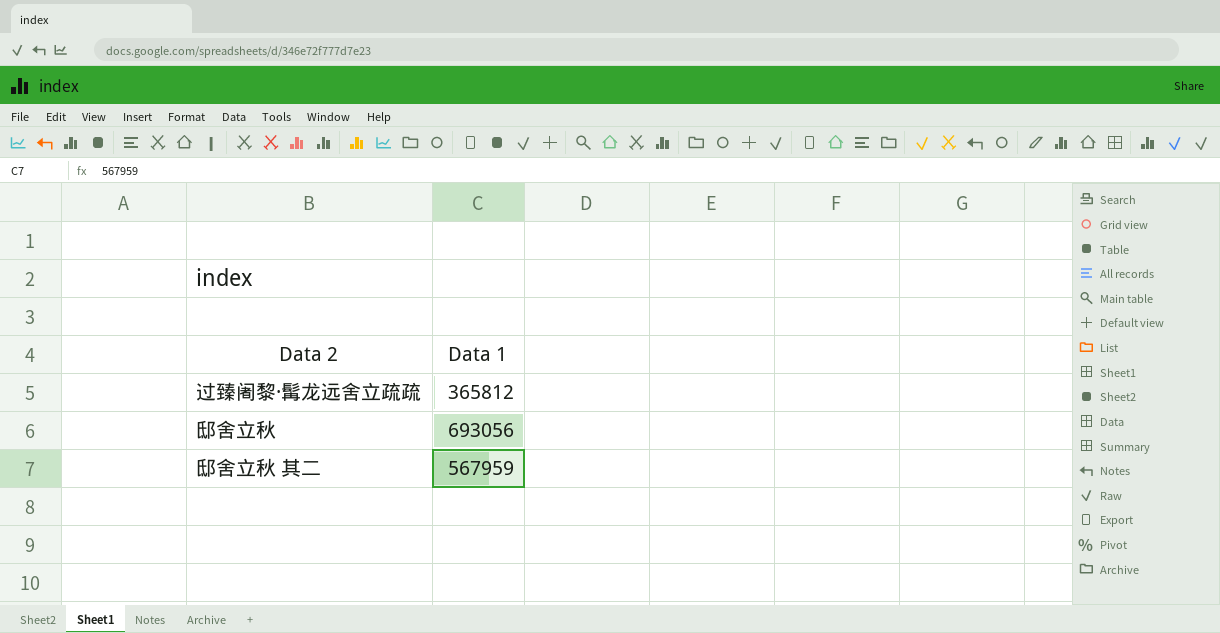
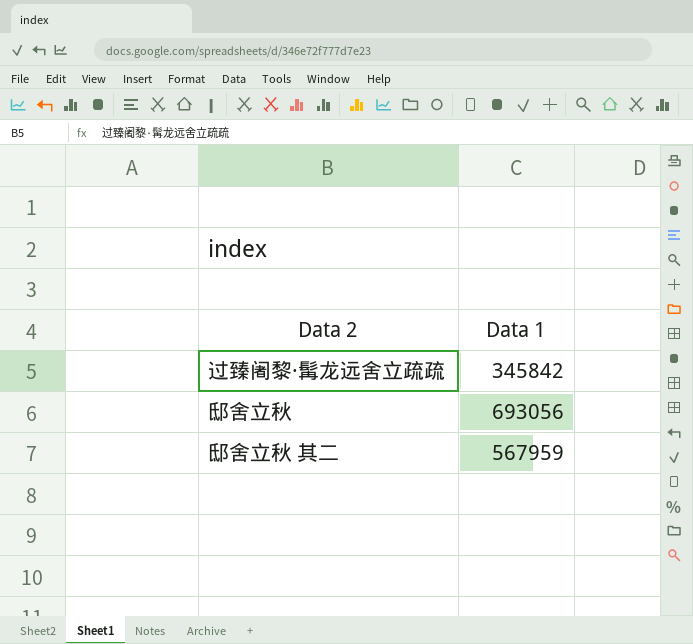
过臻阇黎·髯龙远舍立疏疏 | Data 1: 365812 -> 345842

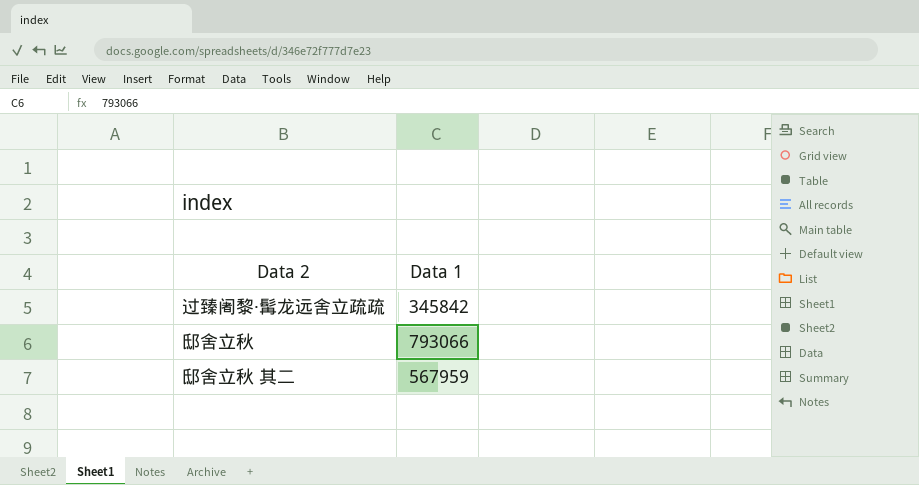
邸舍立秋 | Data 1: 693056 -> 793066

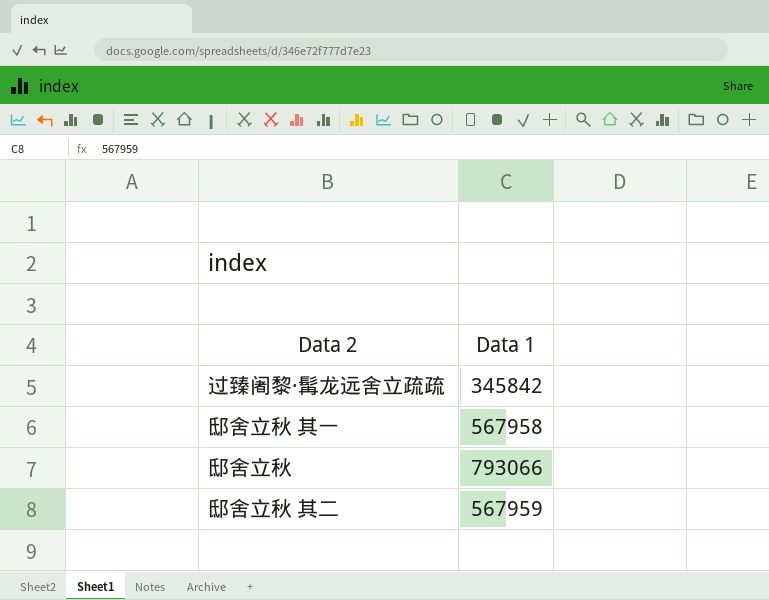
row 邸舍立秋 其一: none -> 567958

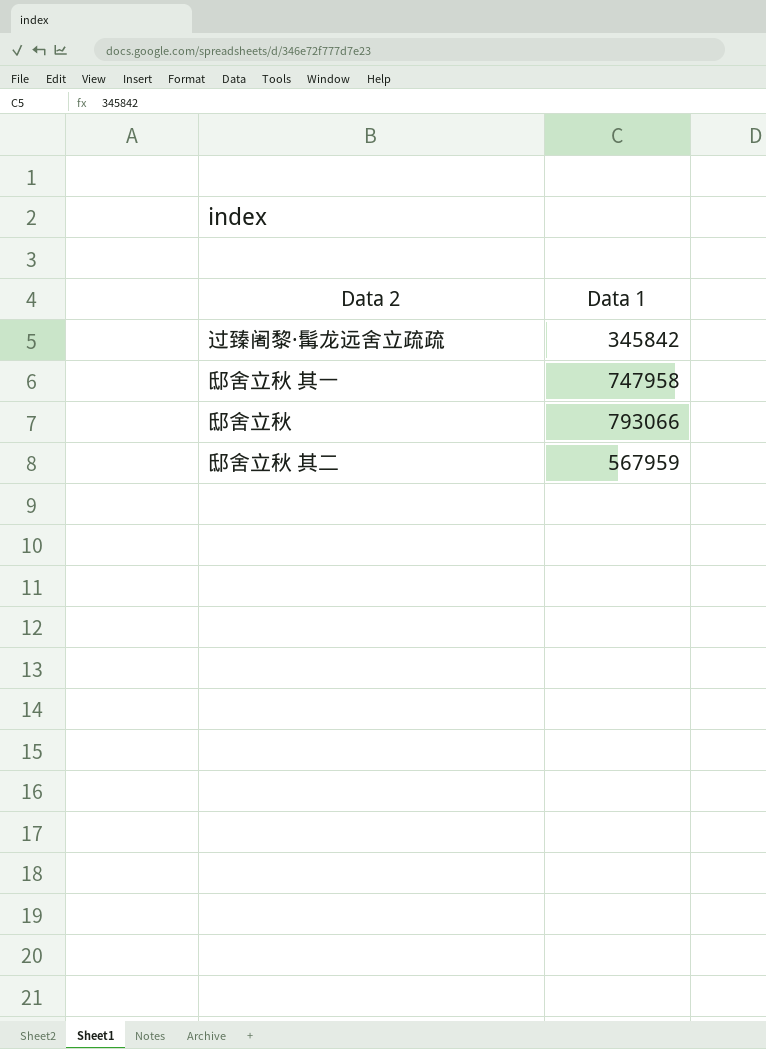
邸舍立秋 其一 | Data 1: 567958 -> 747958

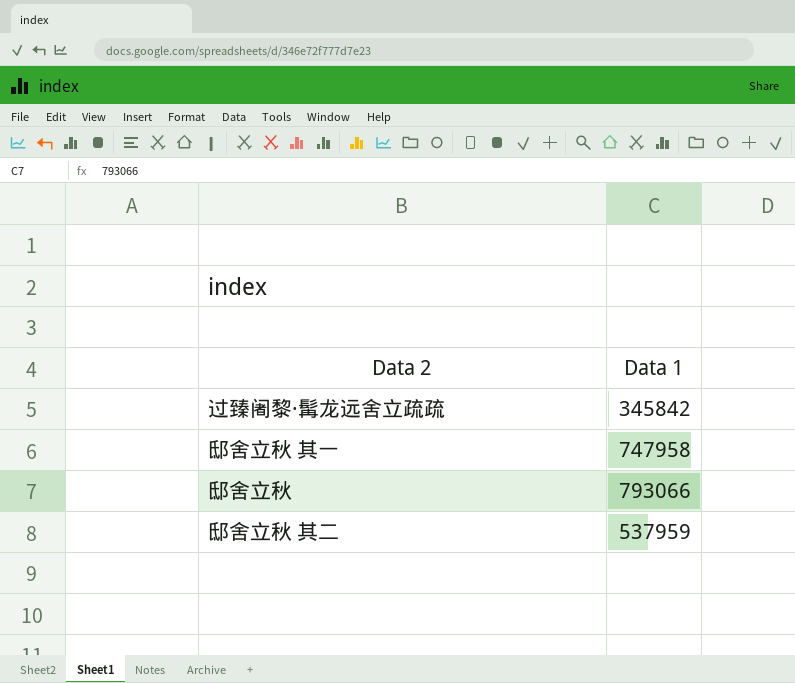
邸舍立秋 其二 | Data 1: 567959 -> 537959

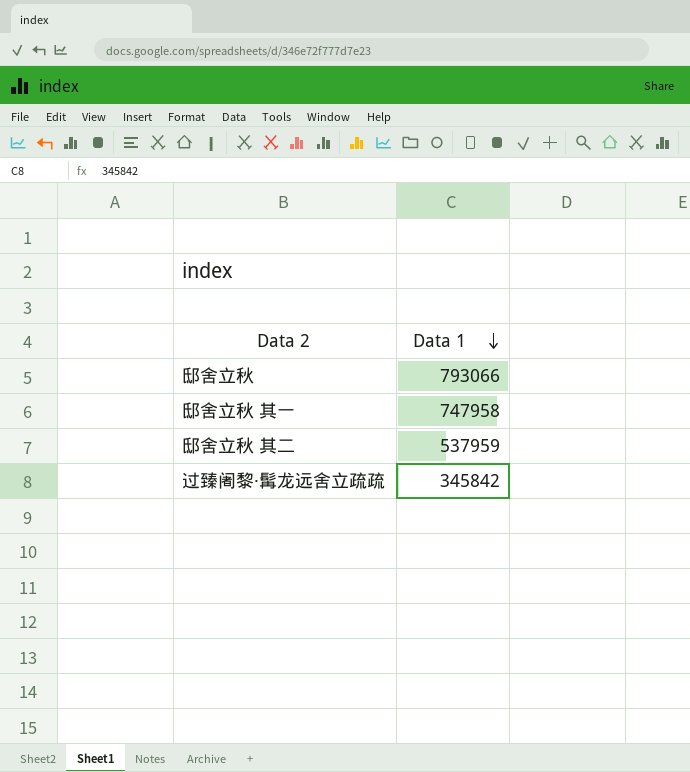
row order: none -> Data 1 descending

